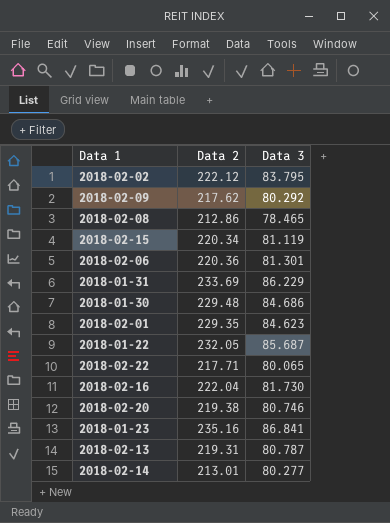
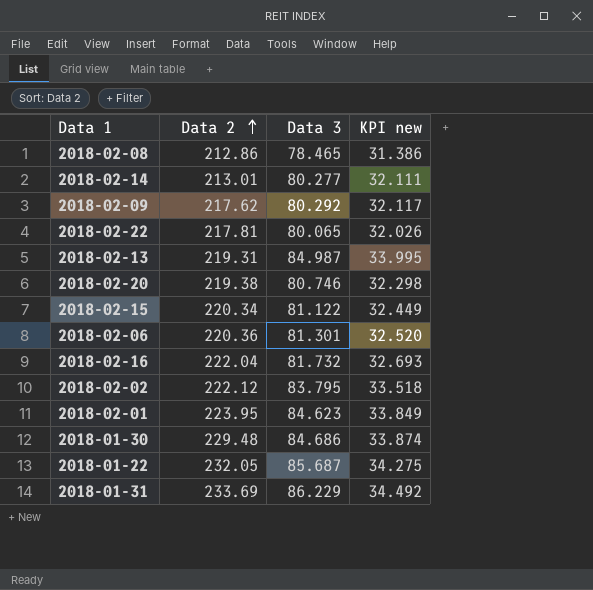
row order: none -> Data 2 ascending
column KPI new | formula: none -> [Data 3] * 0.4
row 2018-01-23: 235.16 | 86.841 -> none
2018-02-22 | Data 2: 217.71 -> 217.81
2018-02-13 | Data 3: 80.787 -> 84.987
2018-02-15 | Data 3: 81.119 -> 81.122
2018-02-16 | Data 3: 81.730 -> 81.732
2018-02-01 | Data 2: 229.35 -> 223.95

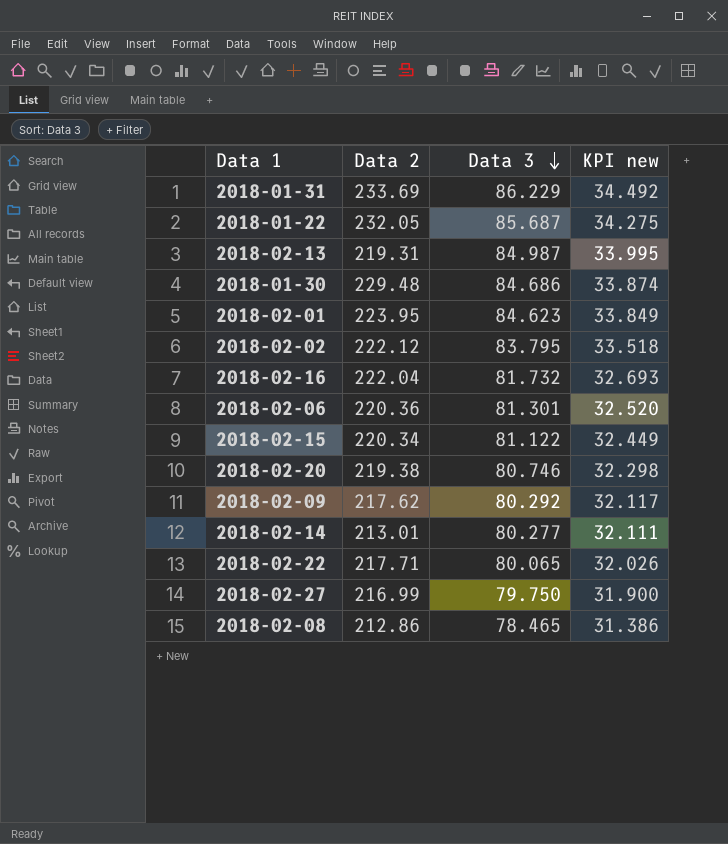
row order: Data 2 ascending -> Data 3 descending
2018-02-22 | Data 2: 217.81 -> 217.71
row 2018-02-27: none -> 216.99 | 79.750 | 31.900

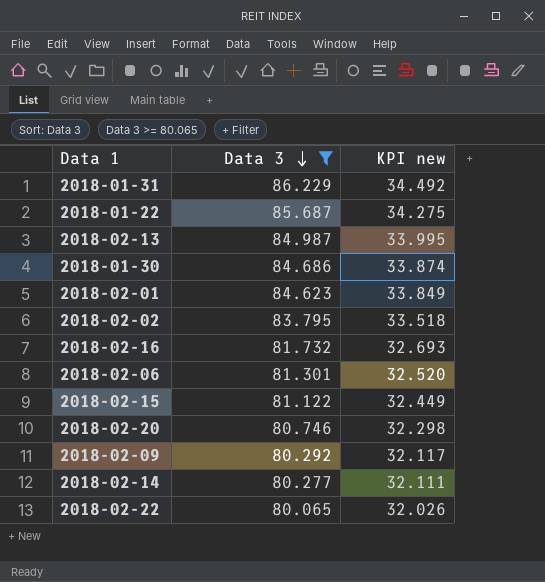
filter: none -> Data 3 >= 80.065
column Data 2 | position: 2 -> none

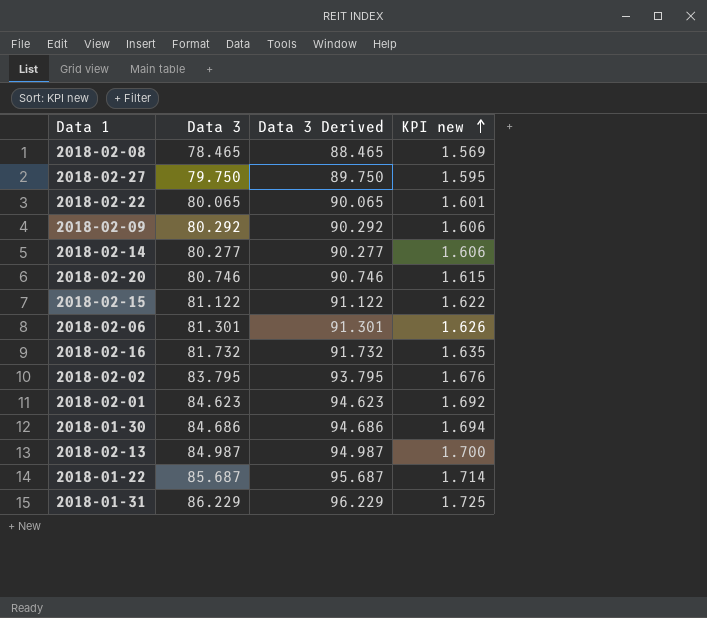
filter: Data 3 >= 80.065 -> none
row order: Data 3 descending -> KPI new ascending
column Data 3 Derived | formula: none -> [Data 3] + 10
column KPI new | formula: [Data 3] * 0.4 -> [Data 3] * 0.02

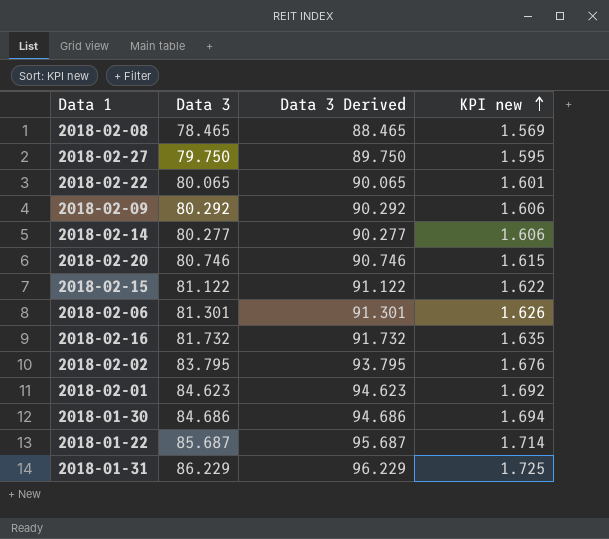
row 2018-02-13: 84.987 | 94.987 | 1.700 -> none

